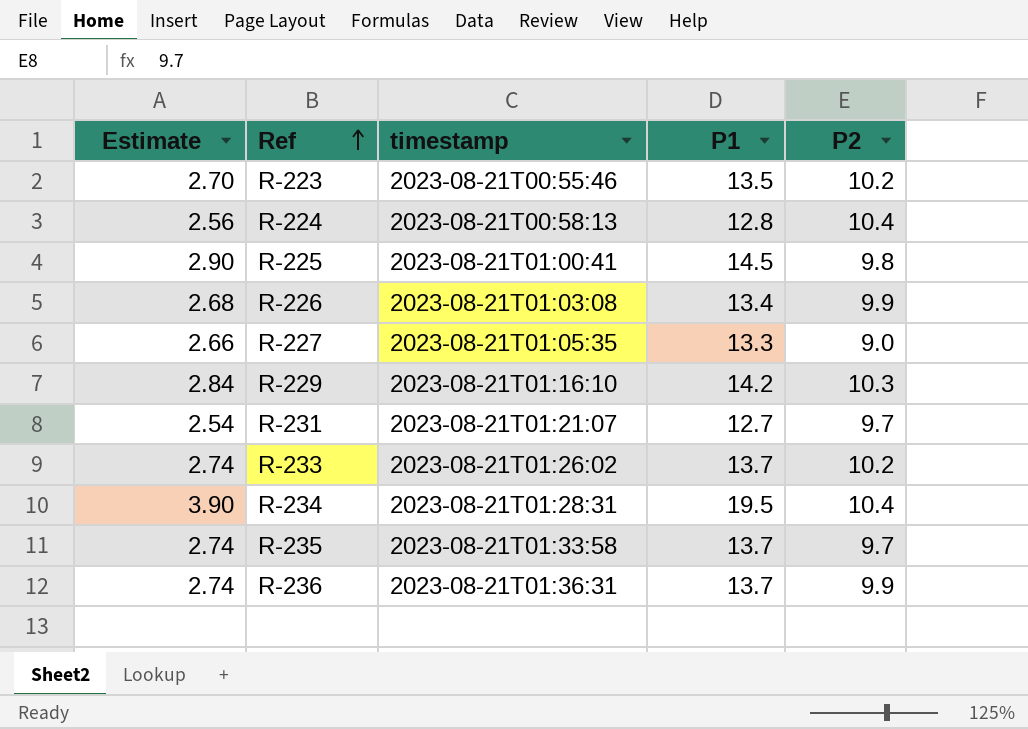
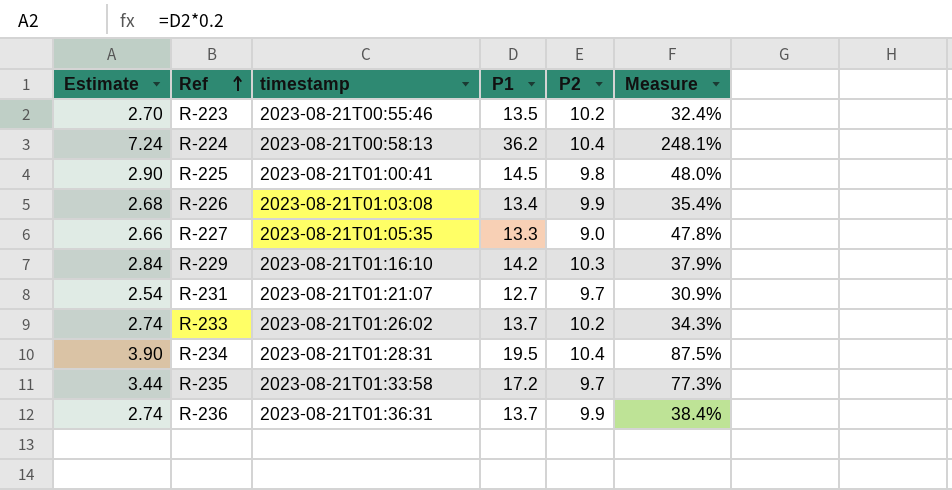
column Measure | formula: none -> ([P1] - [P2]) / [P2]
R-224 | Estimate: 2.56 -> 7.24
R-224 | P1: 12.8 -> 36.2
R-235 | Estimate: 2.74 -> 3.44
R-235 | P1: 13.7 -> 17.2

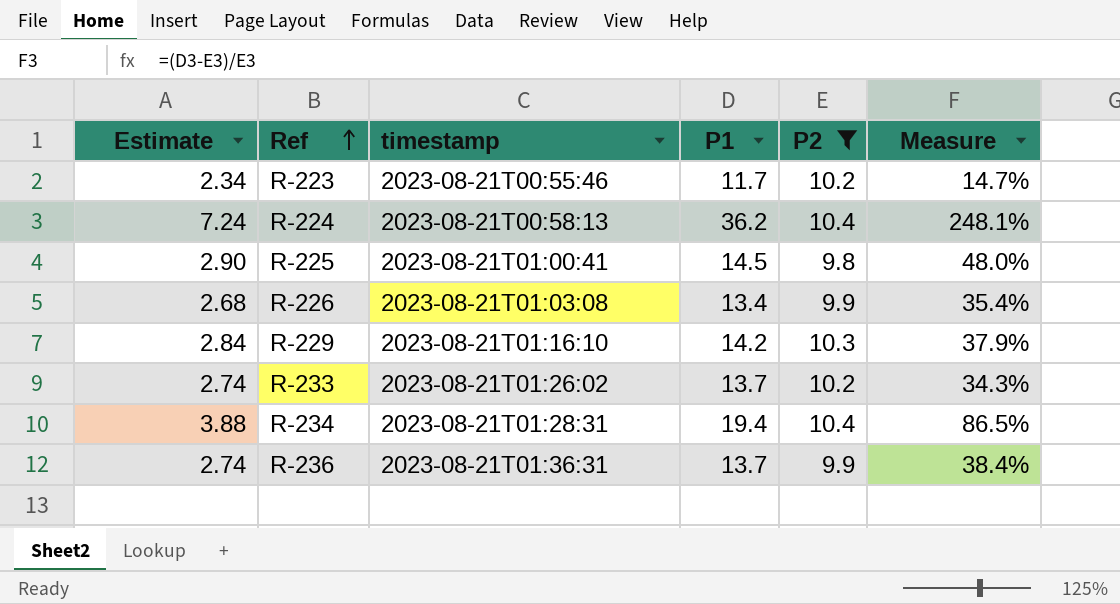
filter: none -> P2 >= 9.8
R-223 | Estimate: 2.70 -> 2.34
R-223 | P1: 13.5 -> 11.7
R-223 | Measure: 32.4% -> 14.7%
R-234 | Estimate: 3.90 -> 3.88
R-234 | P1: 19.5 -> 19.4
R-234 | Measure: 87.5% -> 86.5%

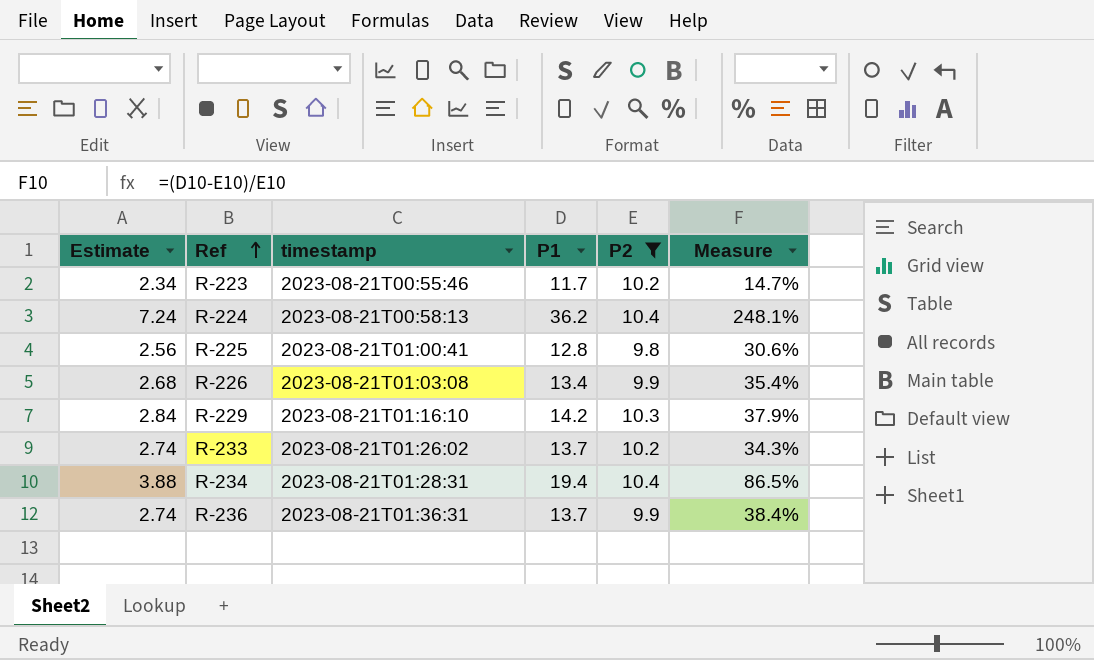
R-225 | Estimate: 2.90 -> 2.56
R-225 | P1: 14.5 -> 12.8
R-225 | Measure: 48.0% -> 30.6%

